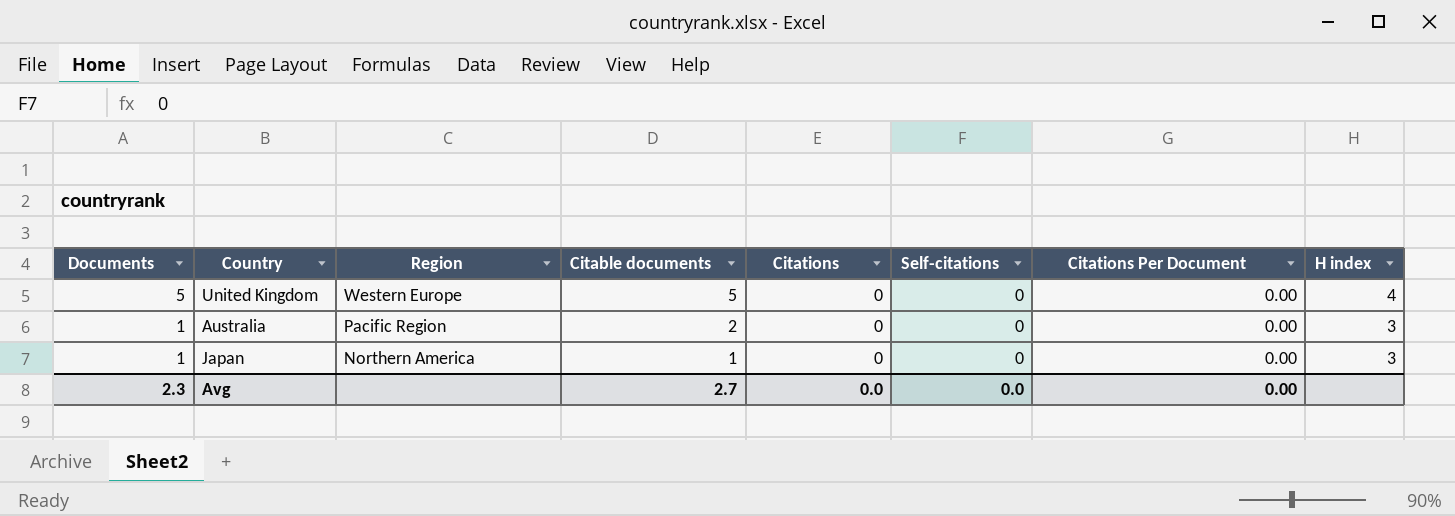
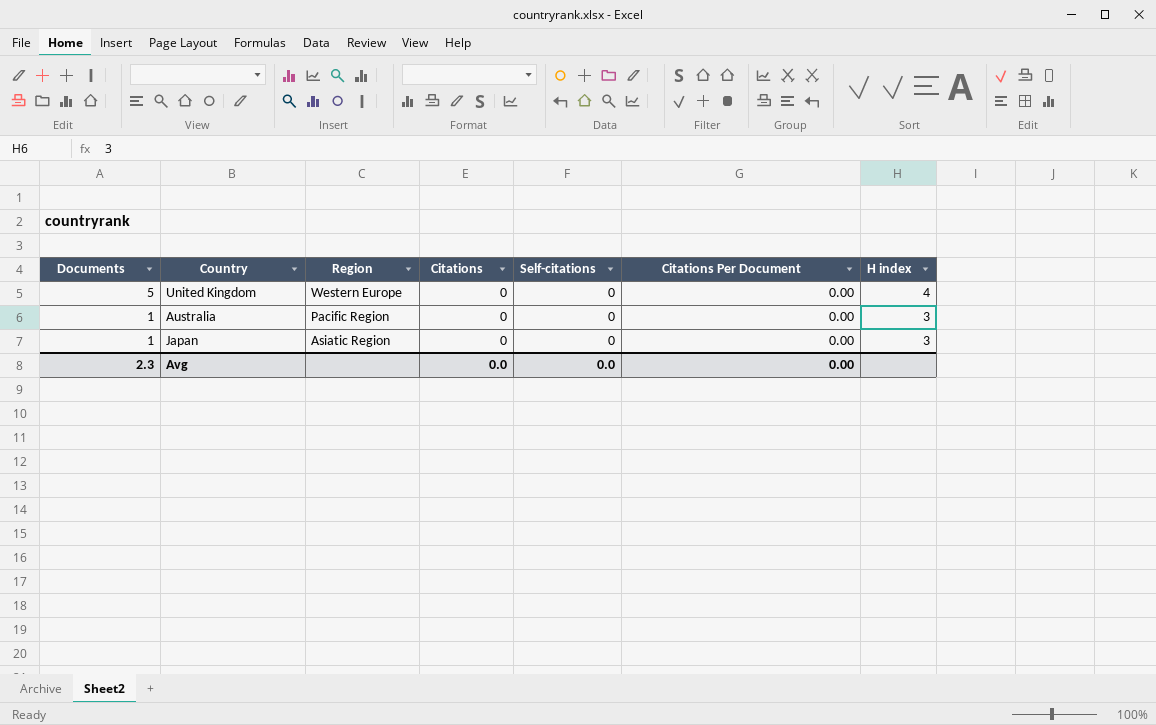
column Citable documents | position: 4 -> none
Japan | Region: Northern America -> Asiatic Region

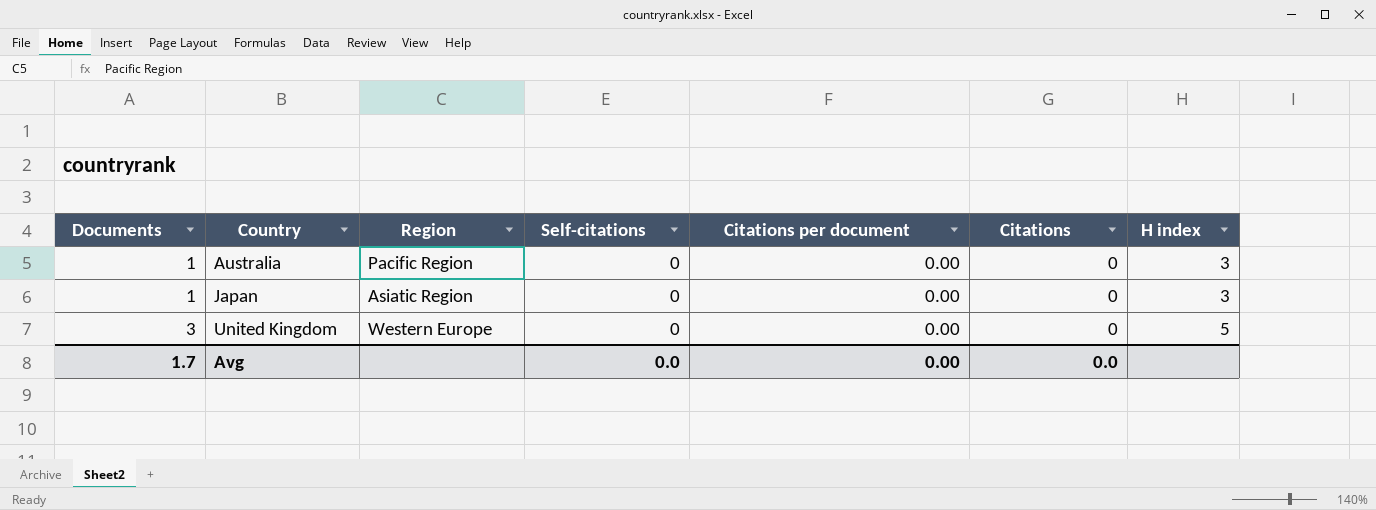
row order: Documents descending -> Documents ascending
column name: Citations Per Document -> Citations per document
column Citations | position: 4 -> 6
United Kingdom | Documents: 5 -> 3
United Kingdom | H index: 4 -> 5
Avg | Documents: 2.3 -> 1.7

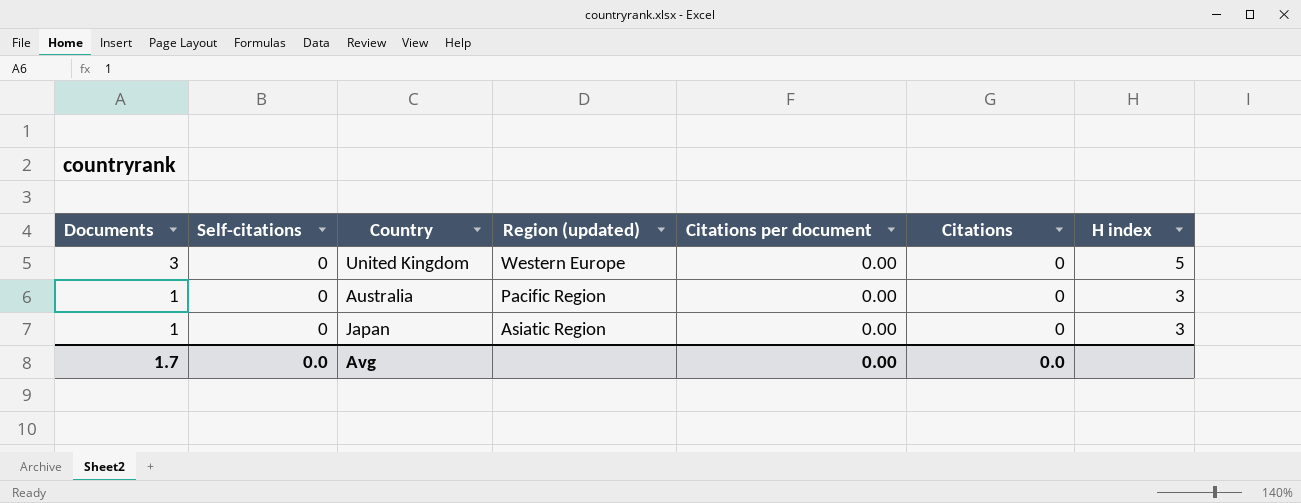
row order: Documents ascending -> Documents descending
column Self-citations | position: 4 -> 2
column name: Region -> Region (updated)

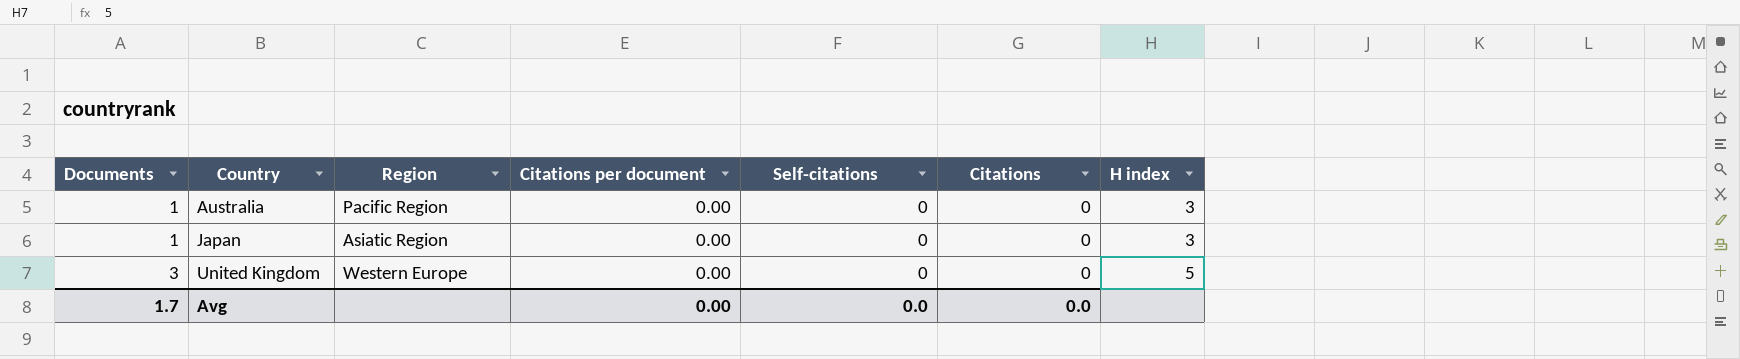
row order: Documents descending -> Documents ascending
column name: Region (updated) -> Region
column Self-citations | position: 2 -> 5

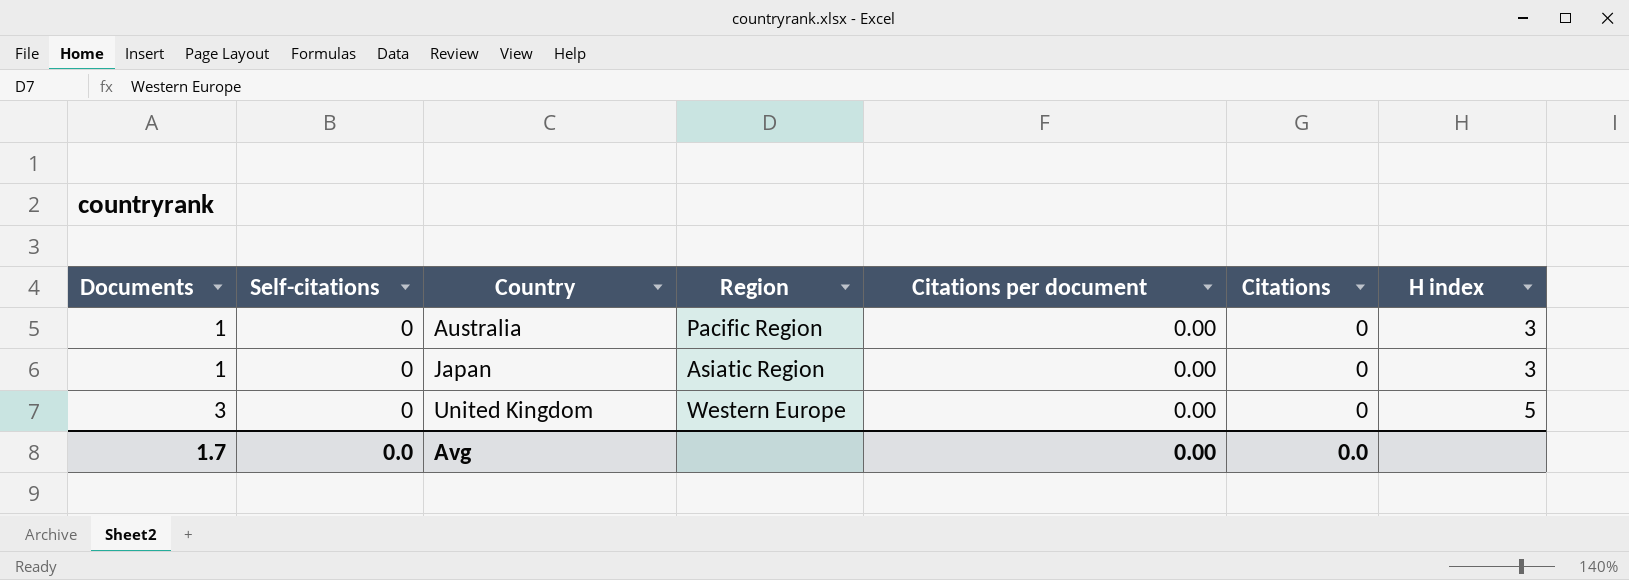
column Self-citations | position: 5 -> 2

